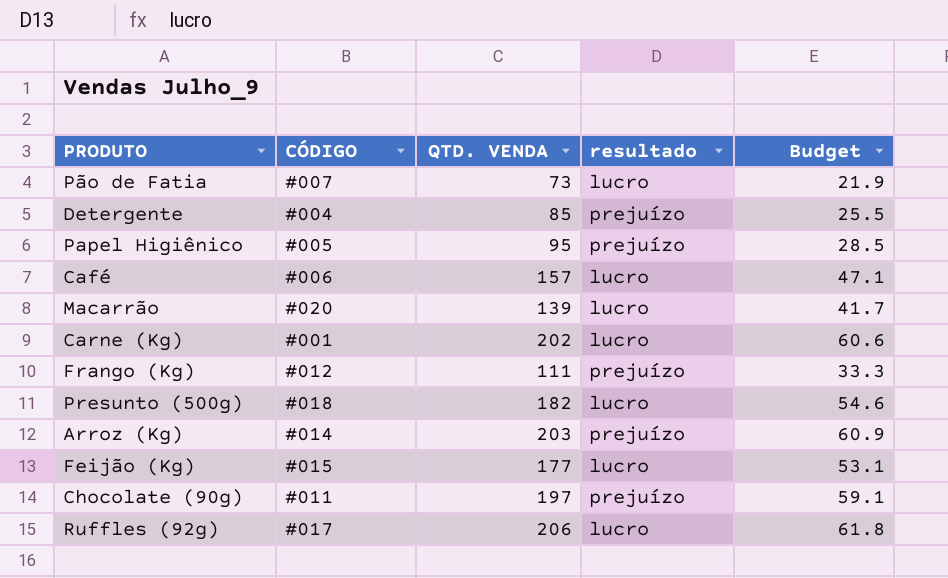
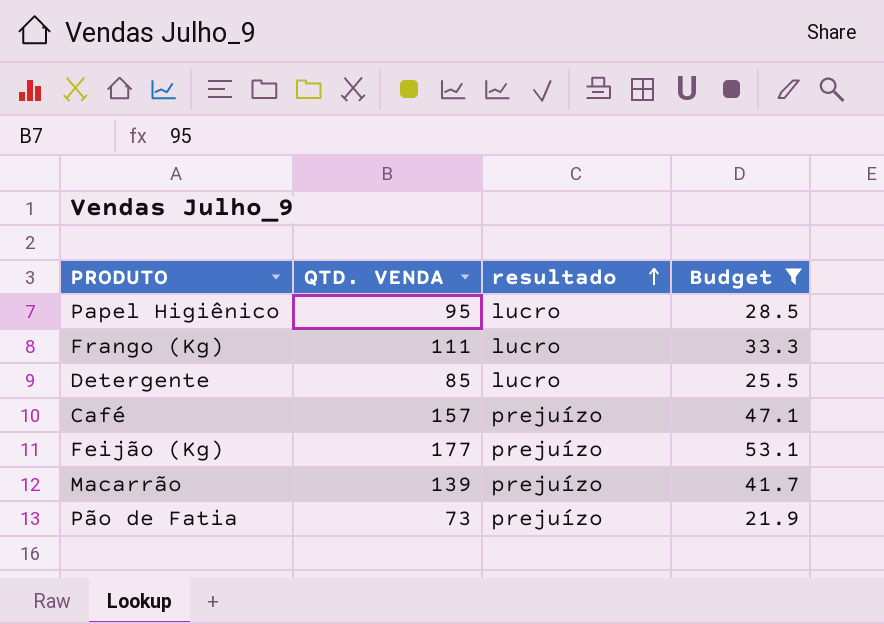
filter: none -> Budget <= 53.1
row order: none -> resultado ascending
column CÓDIGO | position: 2 -> none
Papel Higiênico | resultado: prejuízo -> lucro
Frango (Kg) | resultado: prejuízo -> lucro
Detergente | resultado: prejuízo -> lucro
Café | resultado: lucro -> prejuízo
Feijão (Kg) | resultado: lucro -> prejuízo
Macarrão | resultado: lucro -> prejuízo
Pão de Fatia | resultado: lucro -> prejuízo

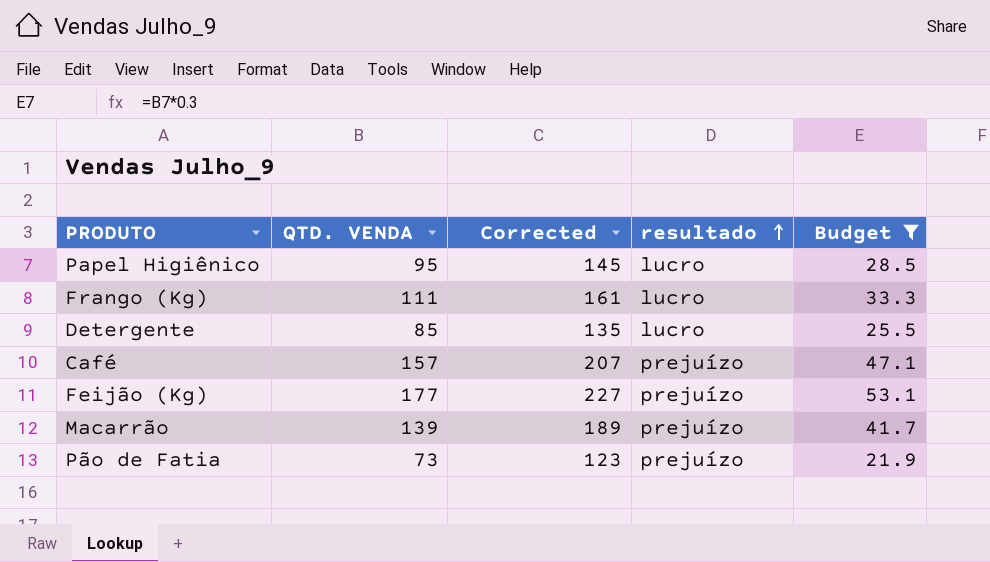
column Corrected | formula: none -> [QTD. VENDA] + 50

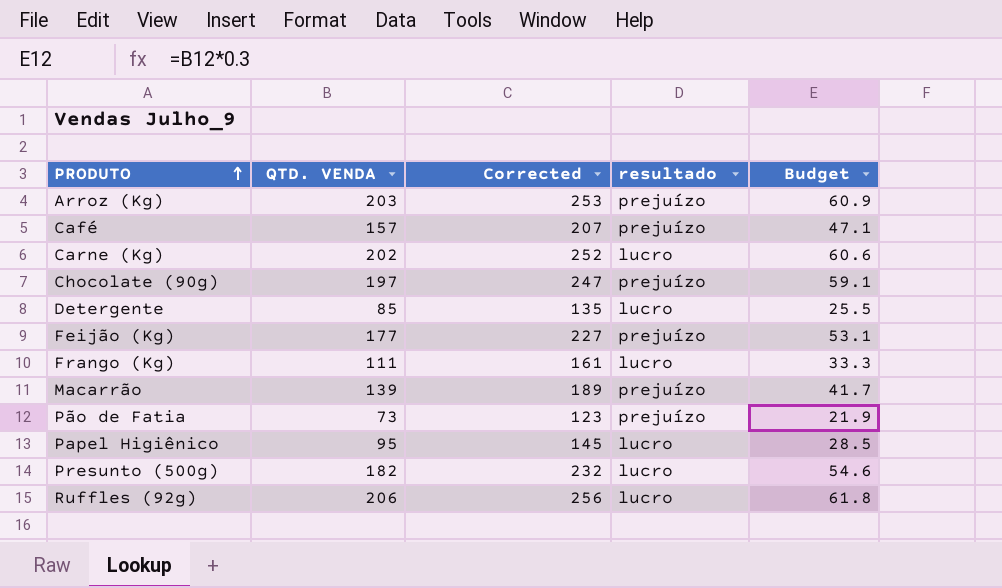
filter: Budget <= 53.1 -> none
row order: resultado ascending -> PRODUTO ascending

